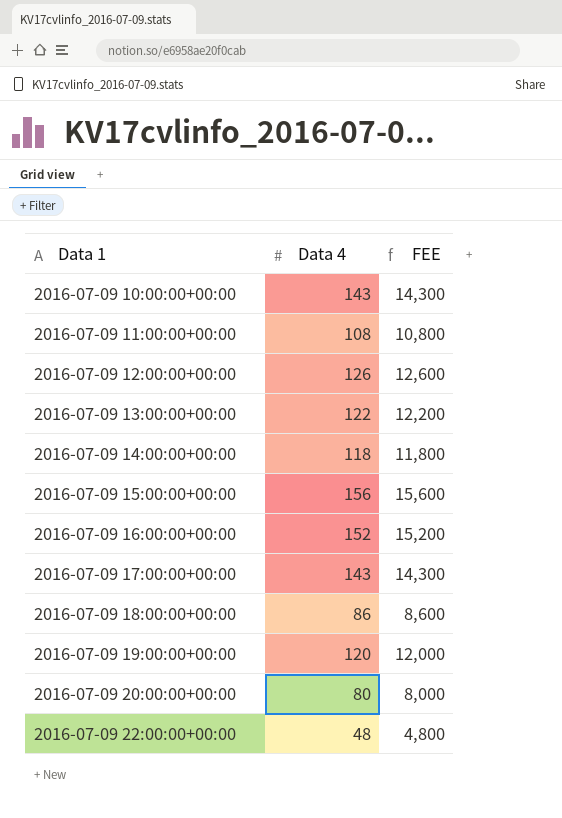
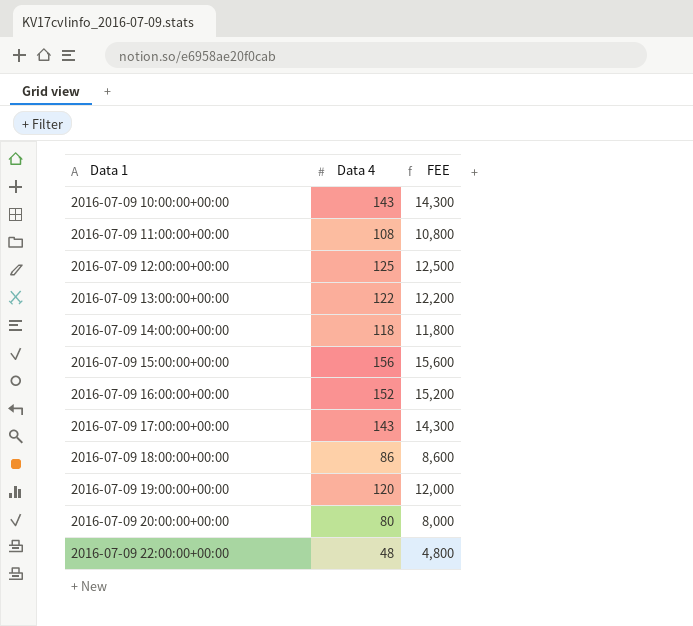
2016-07-09 12:00:00+00:00 | Data 4: 126 -> 125
2016-07-09 12:00:00+00:00 | FEE: 12,600 -> 12,500

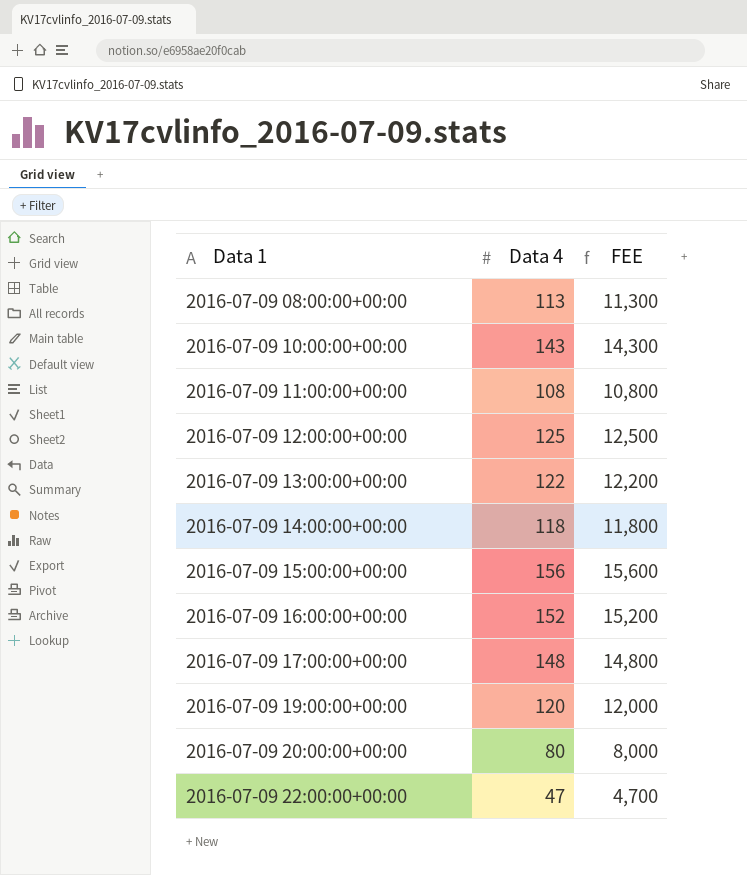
row 2016-07-09 18:00:00+00:00: 86 | 8,600 -> none
row 2016-07-09 08:00:00+00:00: none -> 113 | 11,300
2016-07-09 17:00:00+00:00 | Data 4: 143 -> 148
2016-07-09 17:00:00+00:00 | FEE: 14,300 -> 14,800
2016-07-09 22:00:00+00:00 | Data 4: 48 -> 47
2016-07-09 22:00:00+00:00 | FEE: 4,800 -> 4,700

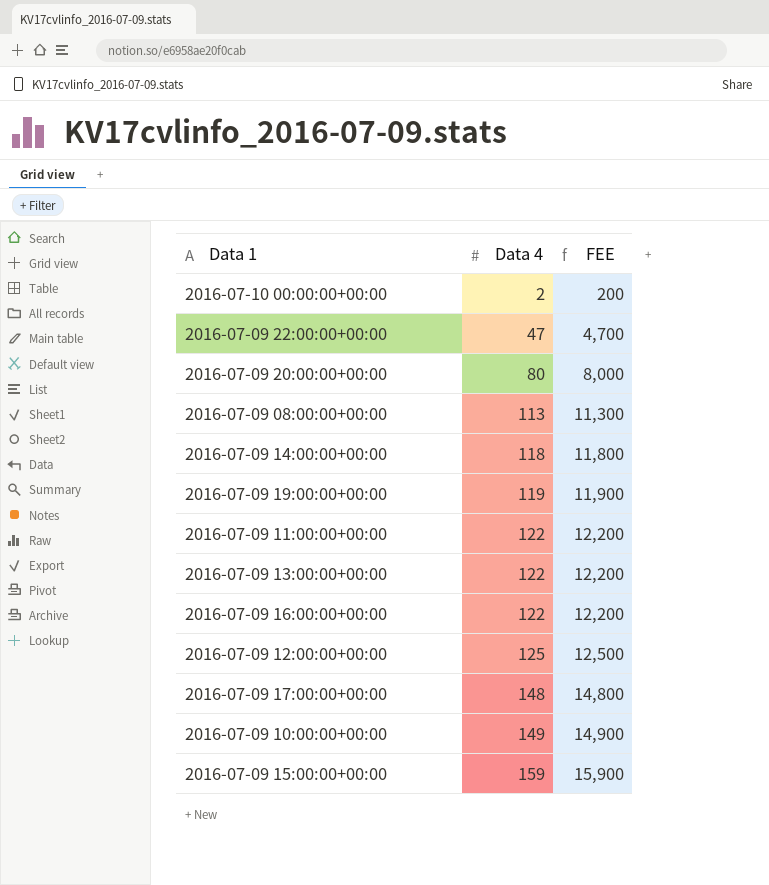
row order: Data 1 ascending -> Data 4 ascending
row 2016-07-10 00:00:00+00:00: none -> 2 | 200
2016-07-09 19:00:00+00:00 | Data 4: 120 -> 119
2016-07-09 19:00:00+00:00 | FEE: 12,000 -> 11,900
2016-07-09 11:00:00+00:00 | Data 4: 108 -> 122
2016-07-09 11:00:00+00:00 | FEE: 10,800 -> 12,200
2016-07-09 16:00:00+00:00 | Data 4: 152 -> 122
2016-07-09 16:00:00+00:00 | FEE: 15,200 -> 12,200
2016-07-09 10:00:00+00:00 | Data 4: 143 -> 149
2016-07-09 10:00:00+00:00 | FEE: 14,300 -> 14,900
2016-07-09 15:00:00+00:00 | Data 4: 156 -> 159
2016-07-09 15:00:00+00:00 | FEE: 15,600 -> 15,900

